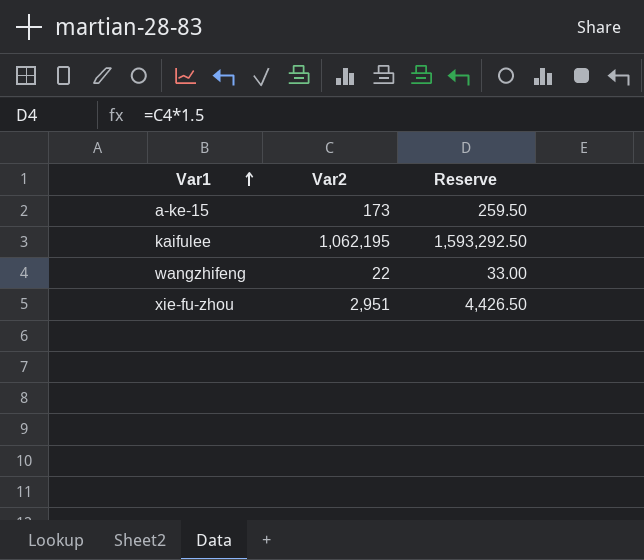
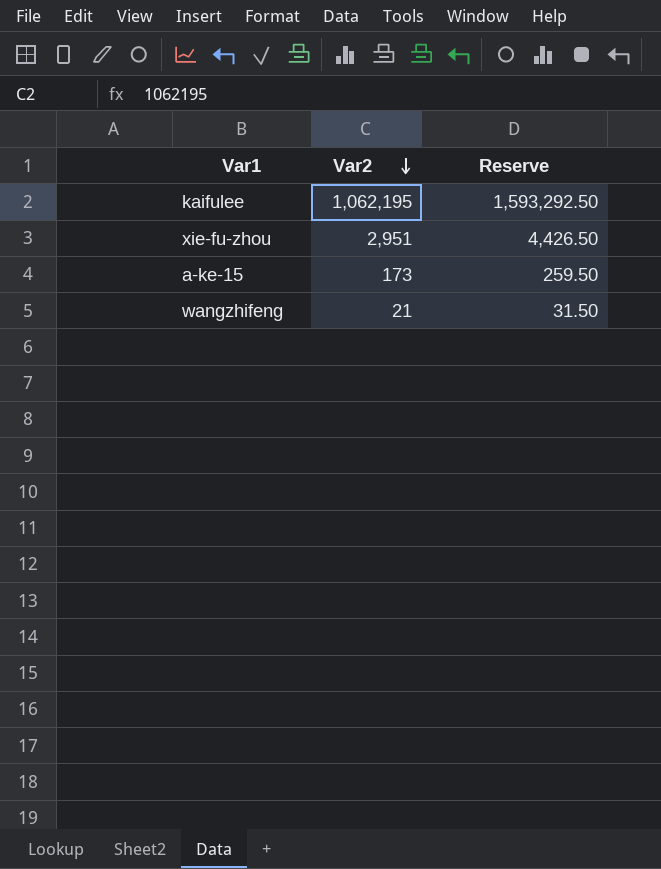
row order: Var1 ascending -> Var2 descending
wangzhifeng | Var2: 22 -> 21
wangzhifeng | Reserve: 33.00 -> 31.50

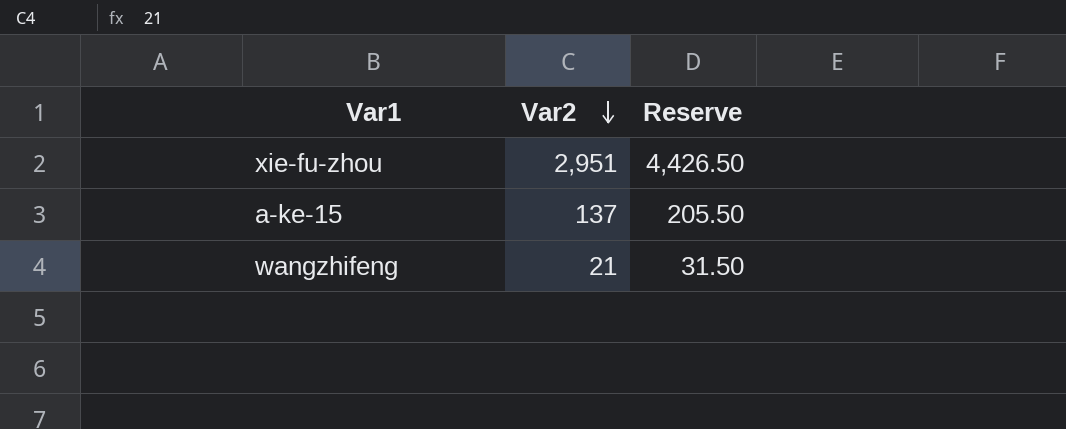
row kaifulee: 1,062,195 | 1,593,292.50 -> none
a-ke-15 | Var2: 173 -> 137
a-ke-15 | Reserve: 259.50 -> 205.50

